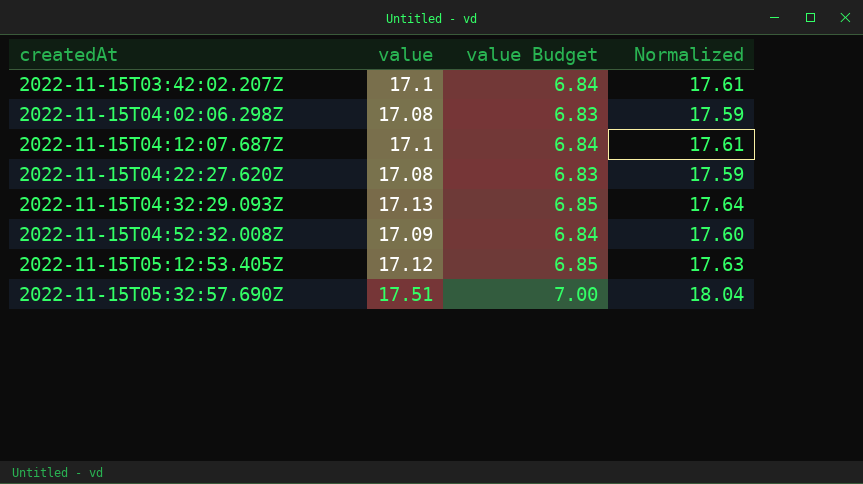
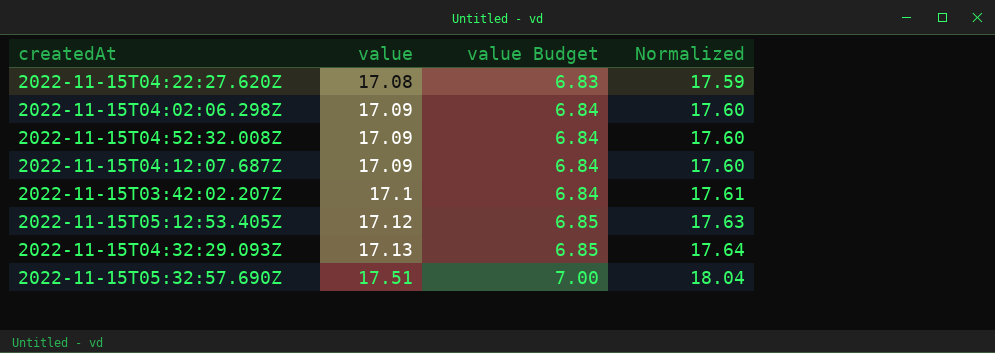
row order: createdAt ascending -> value ascending
2022-11-15T04:02:06.298Z | value: 17.08 -> 17.09
2022-11-15T04:02:06.298Z | value Budget: 6.83 -> 6.84
2022-11-15T04:02:06.298Z | Normalized: 17.59 -> 17.60
2022-11-15T04:12:07.687Z | value: 17.1 -> 17.09
2022-11-15T04:12:07.687Z | Normalized: 17.61 -> 17.60

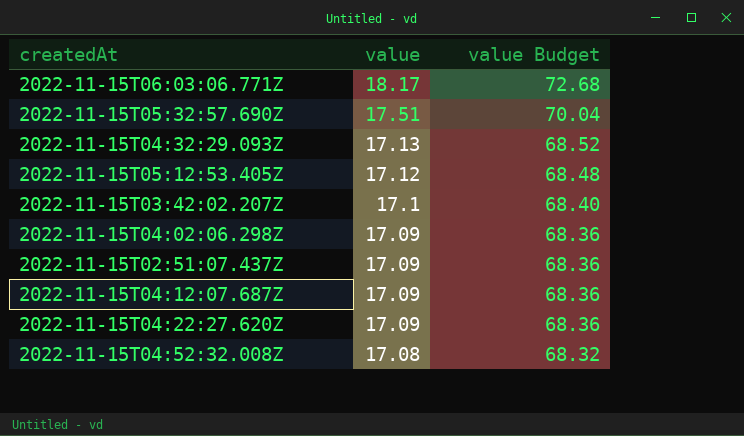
row order: value ascending -> value descending
column Normalized | formula: [value] * 1.03 -> none
column value Budget | formula: [value] * 0.4 -> [value] * 4
row 2022-11-15T06:03:06.771Z: none -> 18.17 | 72.68
row 2022-11-15T02:51:07.437Z: none -> 17.09 | 68.36
2022-11-15T04:22:27.620Z | value: 17.08 -> 17.09
2022-11-15T04:52:32.008Z | value: 17.09 -> 17.08

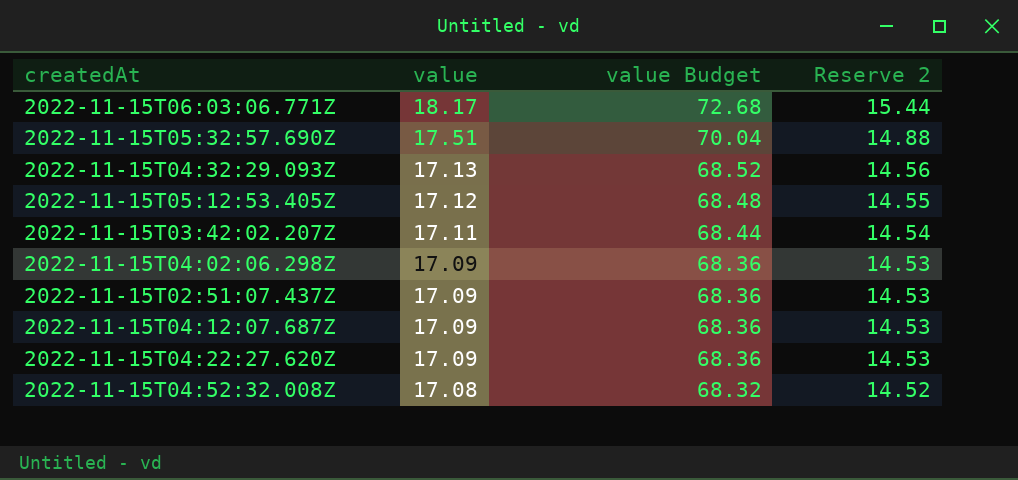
column Reserve 2 | formula: none -> [value] * 0.85
2022-11-15T03:42:02.207Z | value: 17.1 -> 17.11
2022-11-15T03:42:02.207Z | value Budget: 68.40 -> 68.44

